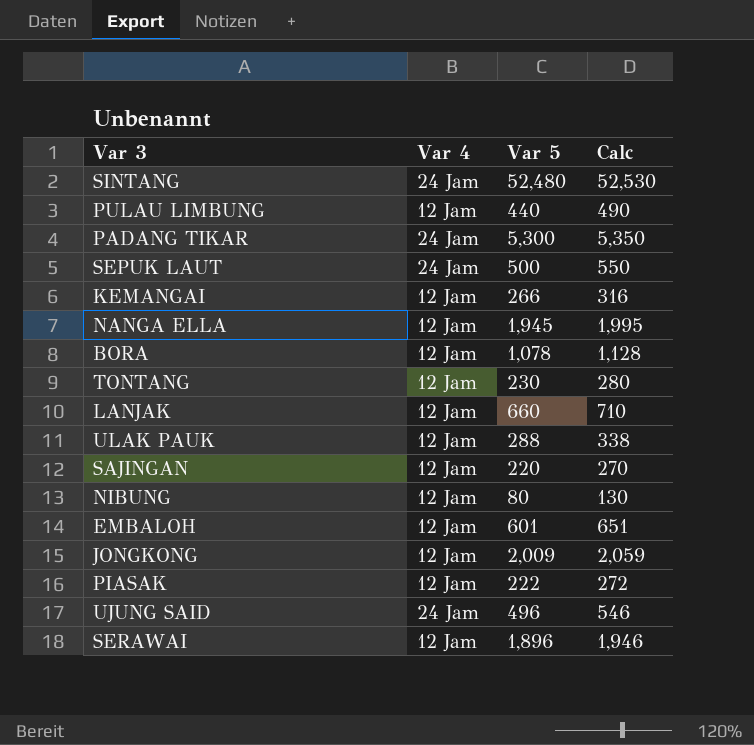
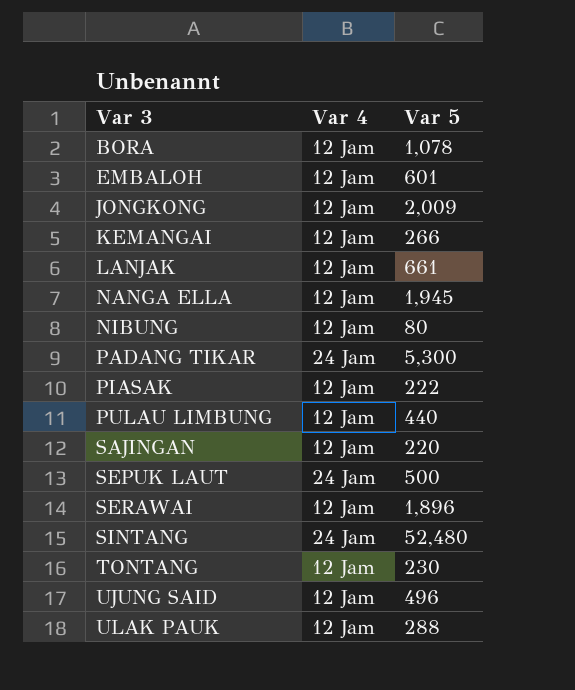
row order: none -> Var 3 ascending
column Calc | formula: [Var 5] + 50 -> none
LANJAK | Var 5: 660 -> 661
UJUNG SAID | Var 4: 24 Jam -> 12 Jam

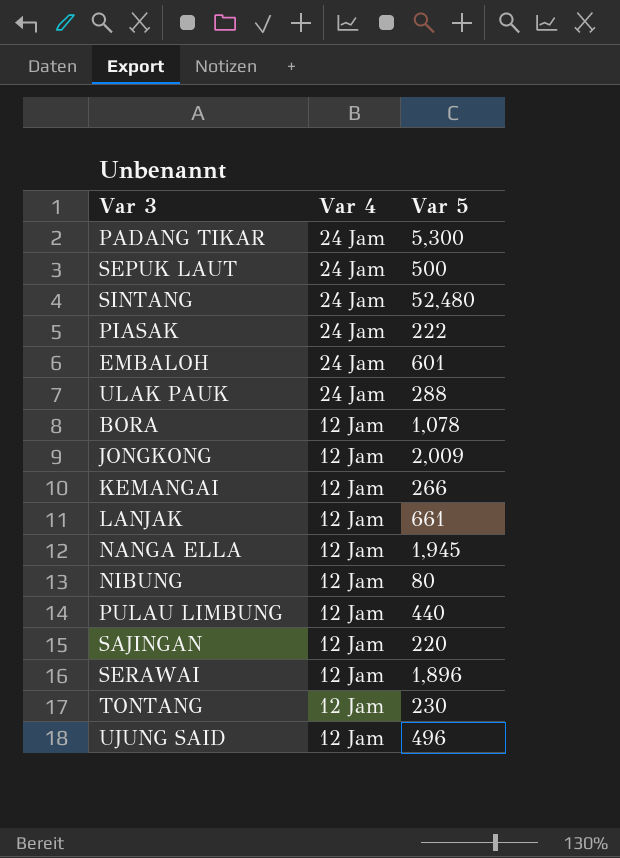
row order: Var 3 ascending -> Var 4 descending
PIASAK | Var 4: 12 Jam -> 24 Jam
EMBALOH | Var 4: 12 Jam -> 24 Jam
ULAK PAUK | Var 4: 12 Jam -> 24 Jam

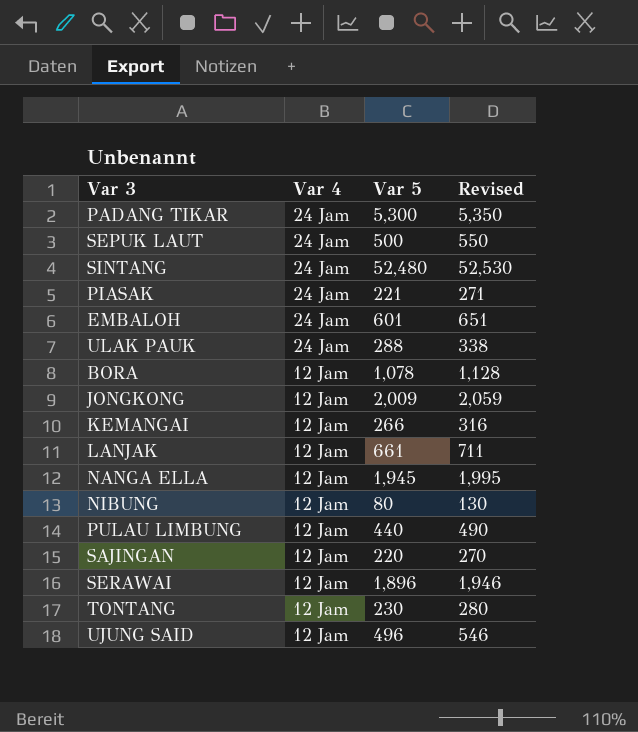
column Revised | formula: none -> [Var 5] + 50
PIASAK | Var 5: 222 -> 221

